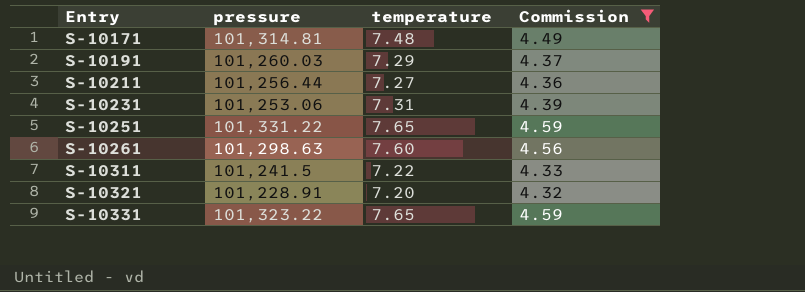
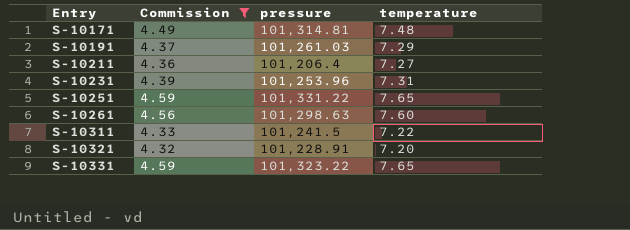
column Commission | position: 4 -> 2
S-10191 | pressure: 101,260.03 -> 101,261.03
S-10211 | pressure: 101,256.44 -> 101,206.4
S-10231 | pressure: 101,253.06 -> 101,253.96

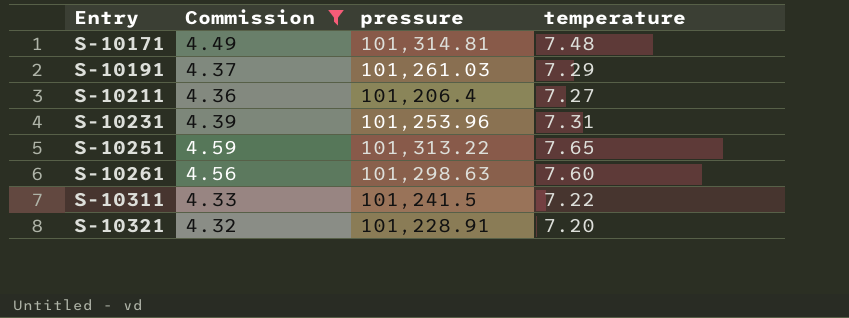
row S-10331: 4.59 | 101,323.22 | 7.65 -> none
S-10251 | pressure: 101,331.22 -> 101,313.22

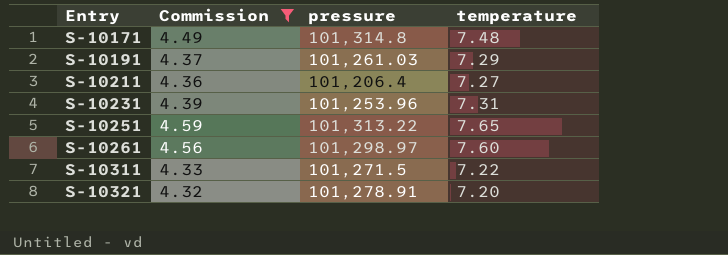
S-10171 | pressure: 101,314.81 -> 101,314.8
S-10261 | pressure: 101,298.63 -> 101,298.97
S-10311 | pressure: 101,241.5 -> 101,271.5
S-10321 | pressure: 101,228.91 -> 101,278.91

